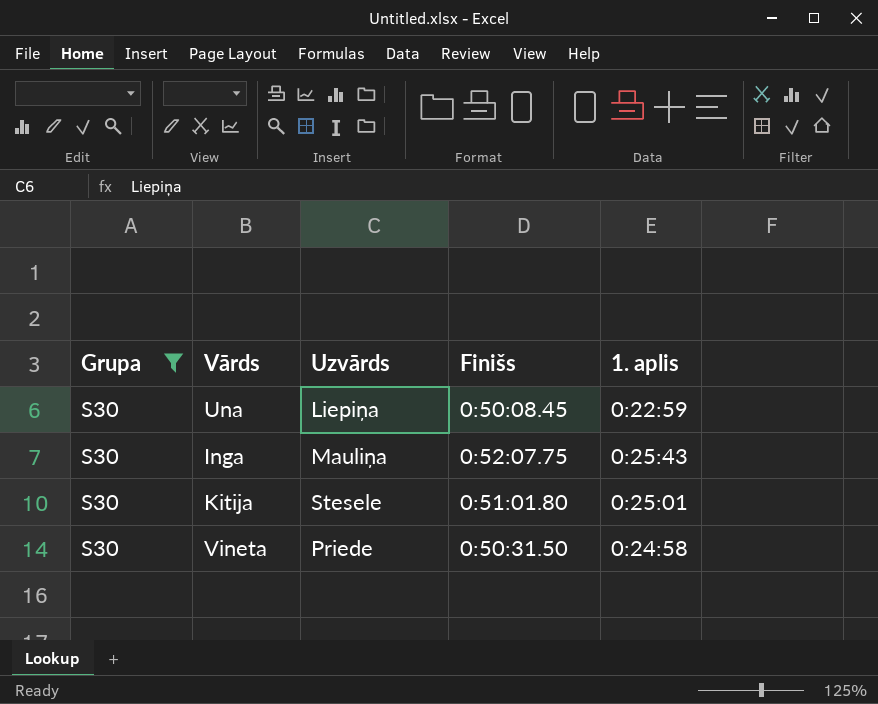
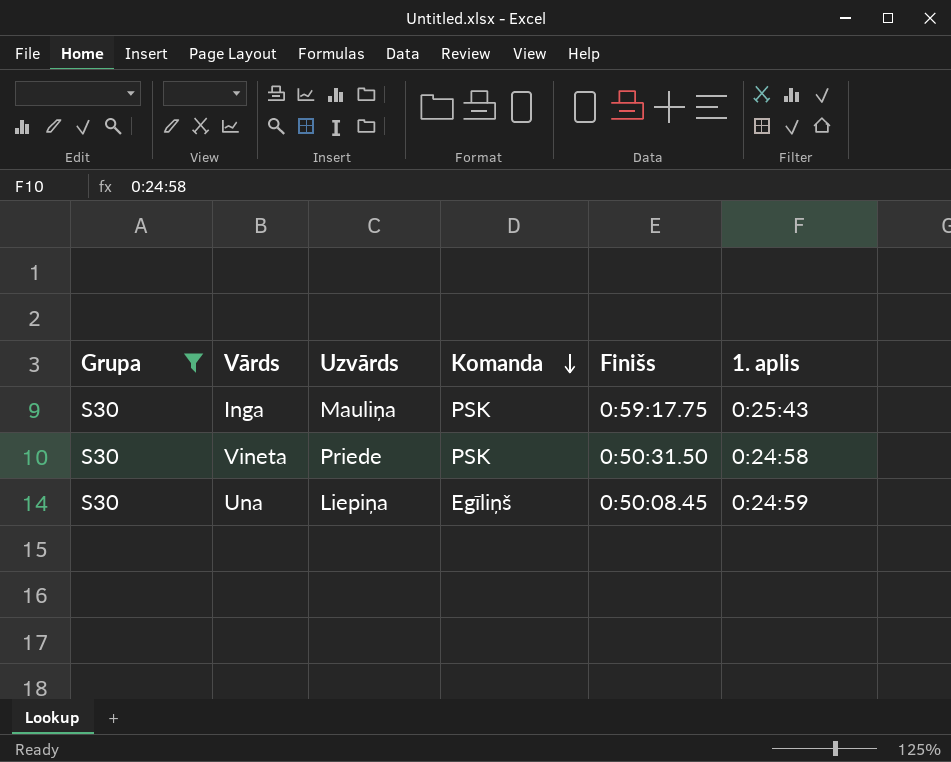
row order: none -> Komanda descending
column Komanda | position: none -> 4
row Kitija: S30 | Stesele | 0:51:01.80 | 0:25:01 -> none
Inga | Finišs: 0:52:07.75 -> 0:59:17.75
Una | 1. aplis: 0:22:59 -> 0:24:59

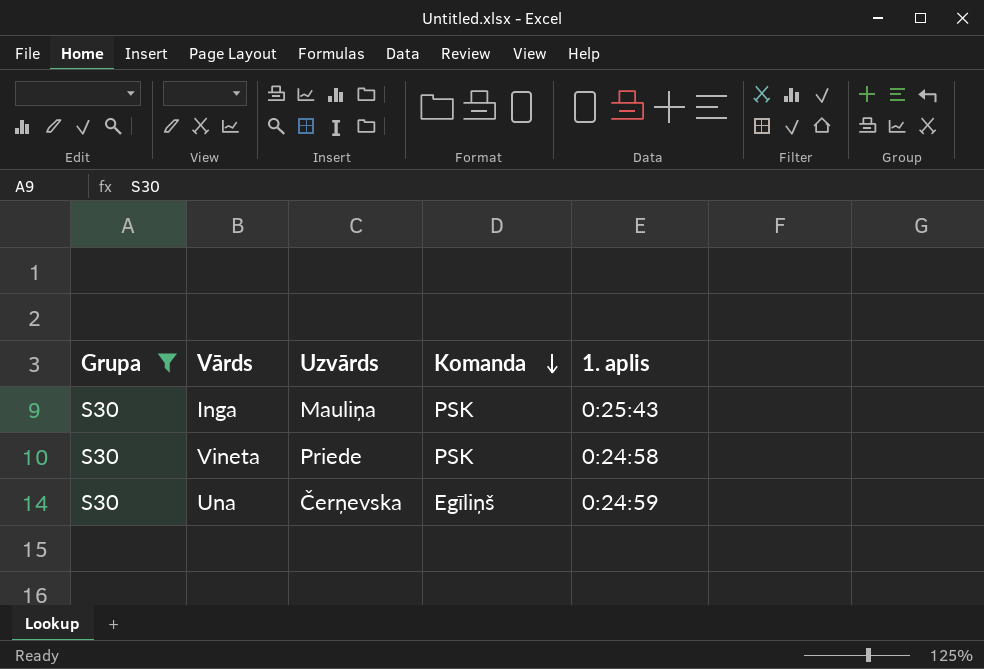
column Finišs | position: 5 -> none
Una | Uzvārds: Liepiņa -> Čerņevska

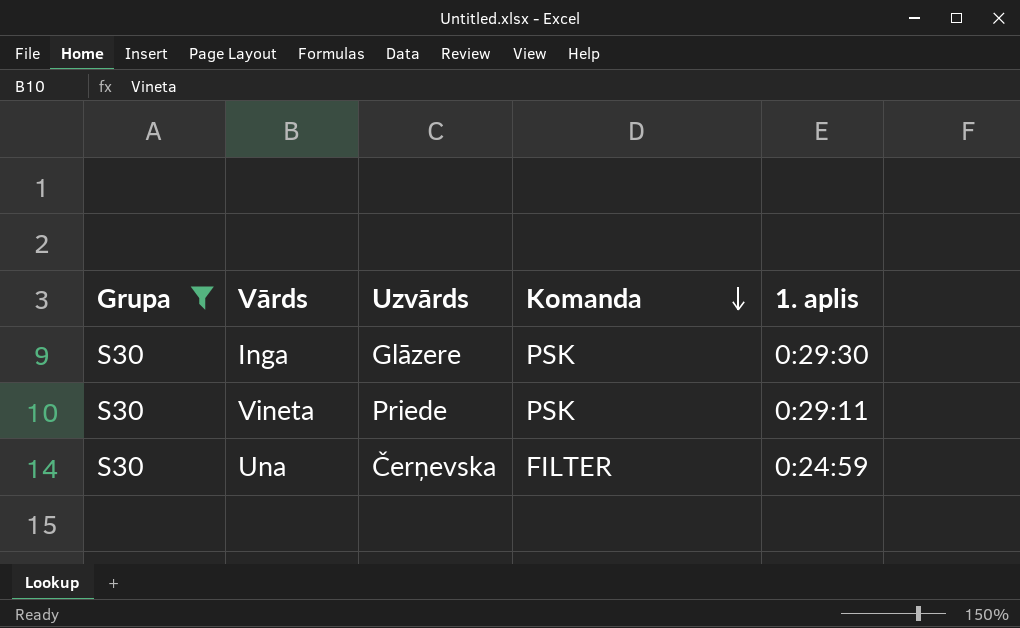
Inga | Uzvārds: Mauliņa -> Glāzere
Inga | 1. aplis: 0:25:43 -> 0:29:30
Vineta | 1. aplis: 0:24:58 -> 0:29:11
Una | Komanda: Egīliņš -> FILTER

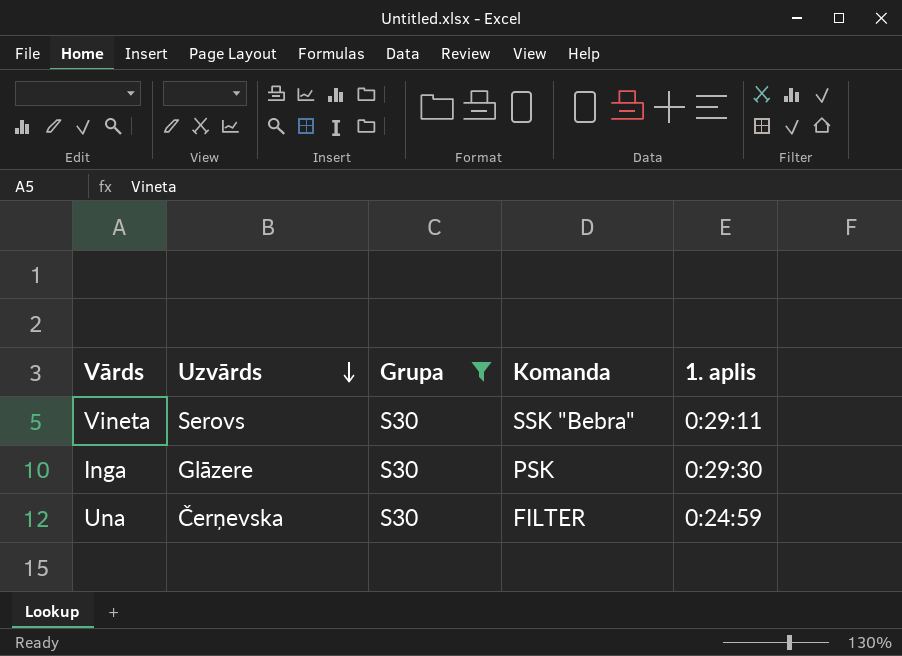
row order: Komanda descending -> Uzvārds descending
column Grupa | position: 1 -> 3
Vineta | Uzvārds: Priede -> Serovs
Vineta | Komanda: PSK -> SSK "Bebra"

